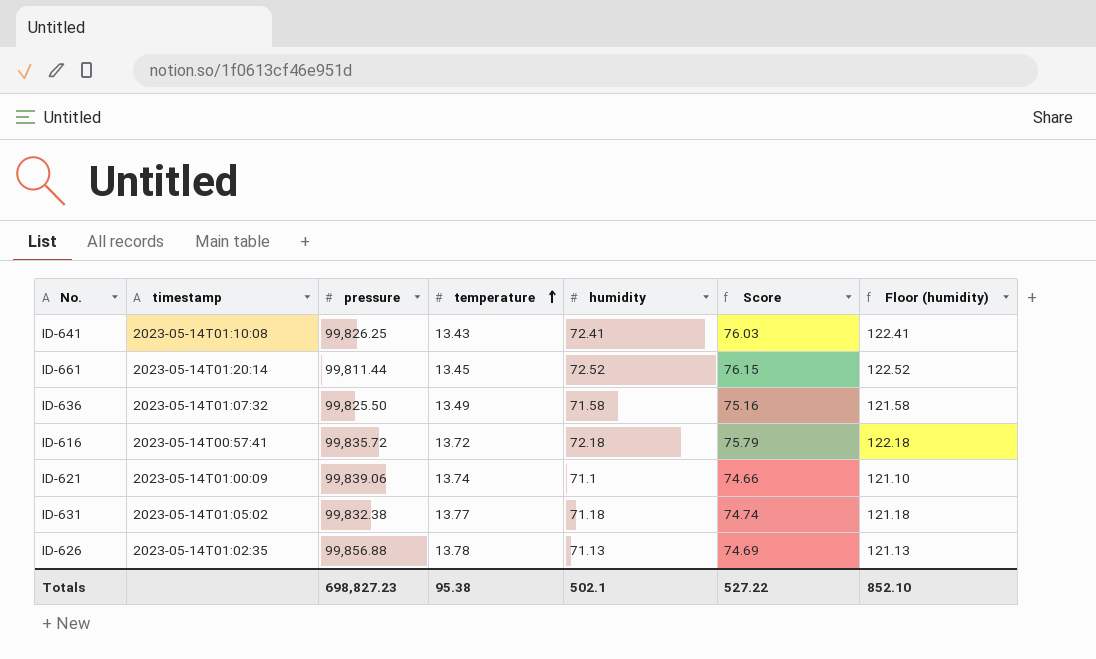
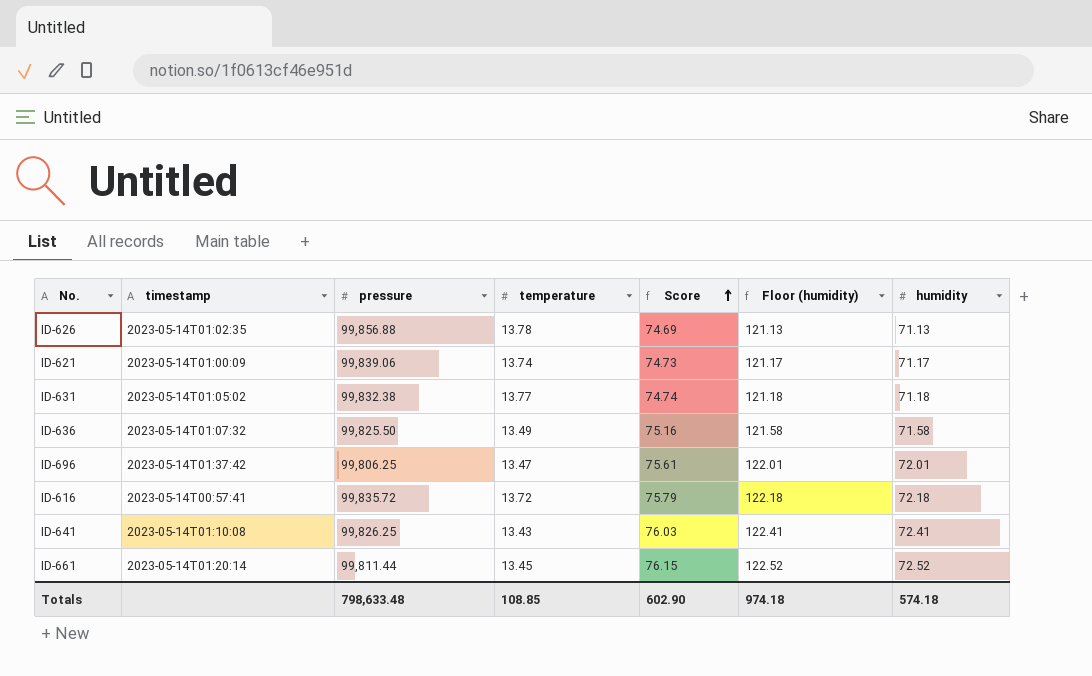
row order: temperature ascending -> Score ascending
column humidity | position: 5 -> 7
ID-621 | Score: 74.66 -> 74.73
ID-621 | Floor (humidity): 121.10 -> 121.17
ID-621 | humidity: 71.1 -> 71.17
row ID-696: none -> 2023-05-14T01:37:42 | 99,806.25 | 13.47 | 75.61 | 122.01 | 72.01
Totals | pressure: 698,827.23 -> 798,633.48
Totals | temperature: 95.38 -> 108.85
Totals | Score: 527.22 -> 602.90
Totals | Floor (humidity): 852.10 -> 974.18
Totals | humidity: 502.1 -> 574.18

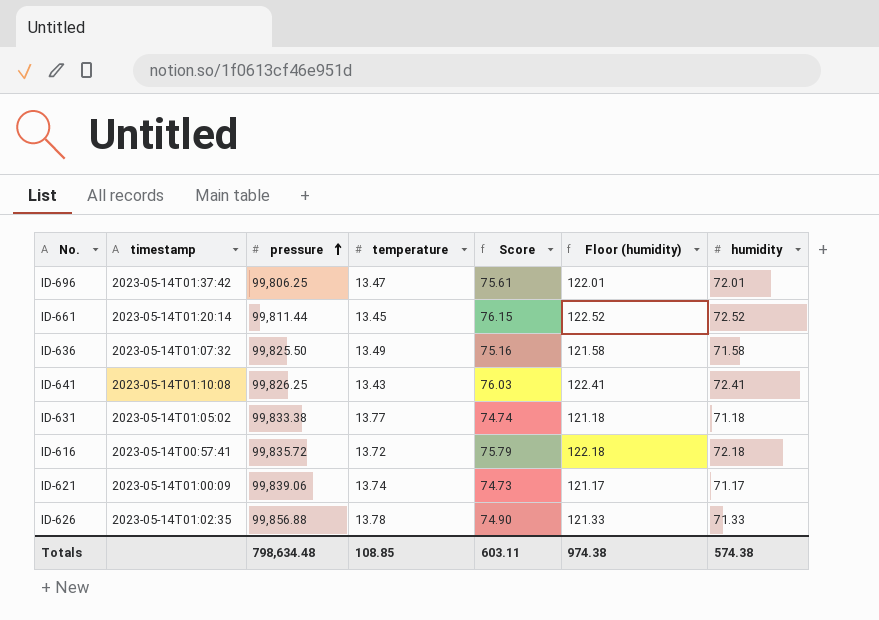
row order: Score ascending -> pressure ascending
ID-631 | pressure: 99,832.38 -> 99,833.38
ID-626 | Score: 74.69 -> 74.90
ID-626 | Floor (humidity): 121.13 -> 121.33
ID-626 | humidity: 71.13 -> 71.33
Totals | pressure: 798,633.48 -> 798,634.48
Totals | Score: 602.90 -> 603.11
Totals | Floor (humidity): 974.18 -> 974.38
Totals | humidity: 574.18 -> 574.38

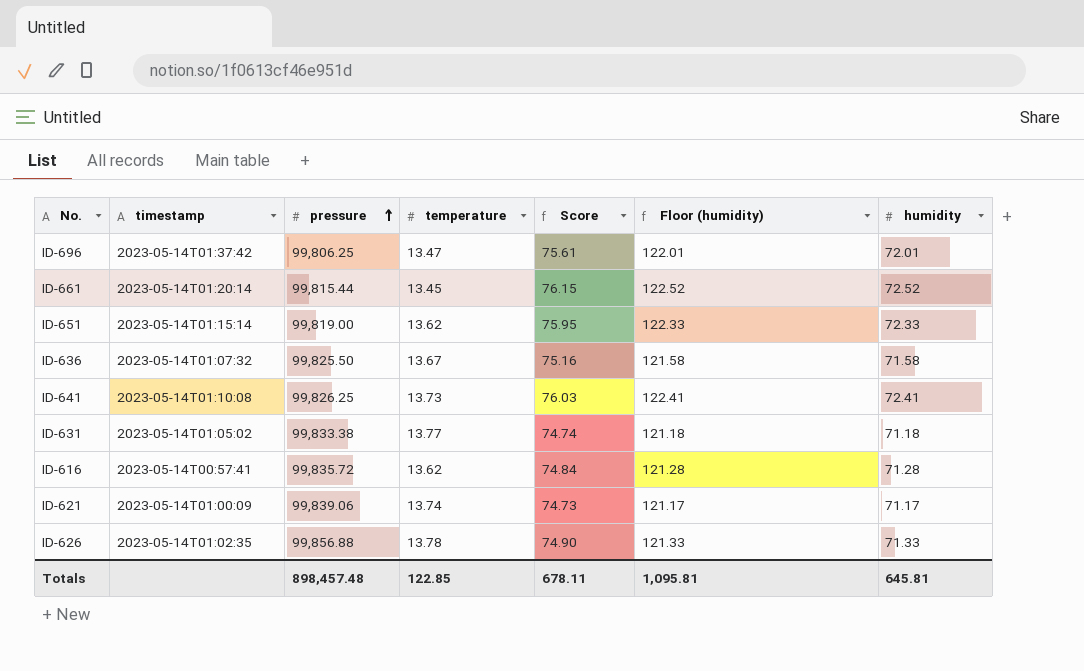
ID-661 | pressure: 99,811.44 -> 99,815.44
row ID-651: none -> 2023-05-14T01:15:14 | 99,819.00 | 13.62 | 75.95 | 122.33 | 72.33
ID-636 | temperature: 13.49 -> 13.67
ID-641 | temperature: 13.43 -> 13.73
ID-616 | temperature: 13.72 -> 13.62
ID-616 | Score: 75.79 -> 74.84
ID-616 | Floor (humidity): 122.18 -> 121.28
ID-616 | humidity: 72.18 -> 71.28
Totals | pressure: 798,634.48 -> 898,457.48
Totals | temperature: 108.85 -> 122.85
Totals | Score: 603.11 -> 678.11
Totals | Floor (humidity): 974.38 -> 1,095.81
Totals | humidity: 574.38 -> 645.81

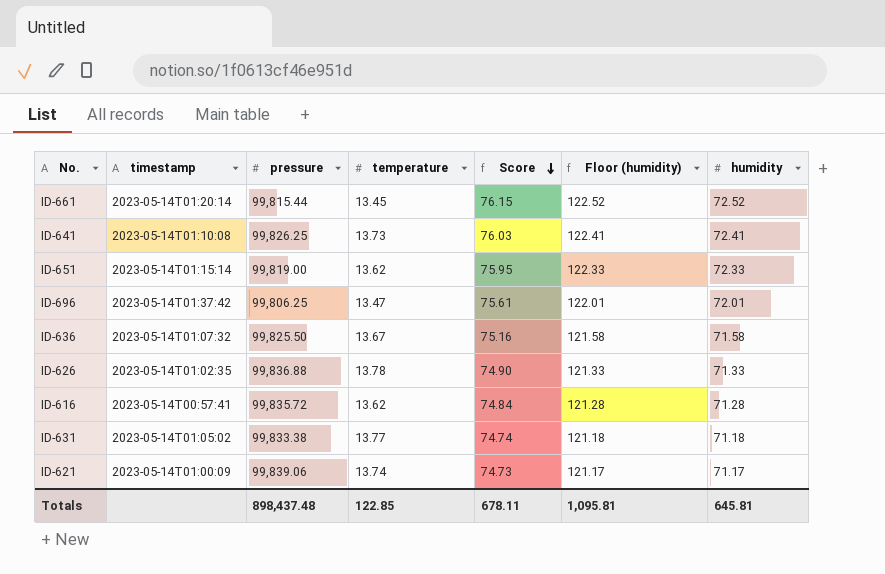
row order: pressure ascending -> Score descending
ID-626 | pressure: 99,856.88 -> 99,836.88
Totals | pressure: 898,457.48 -> 898,437.48

